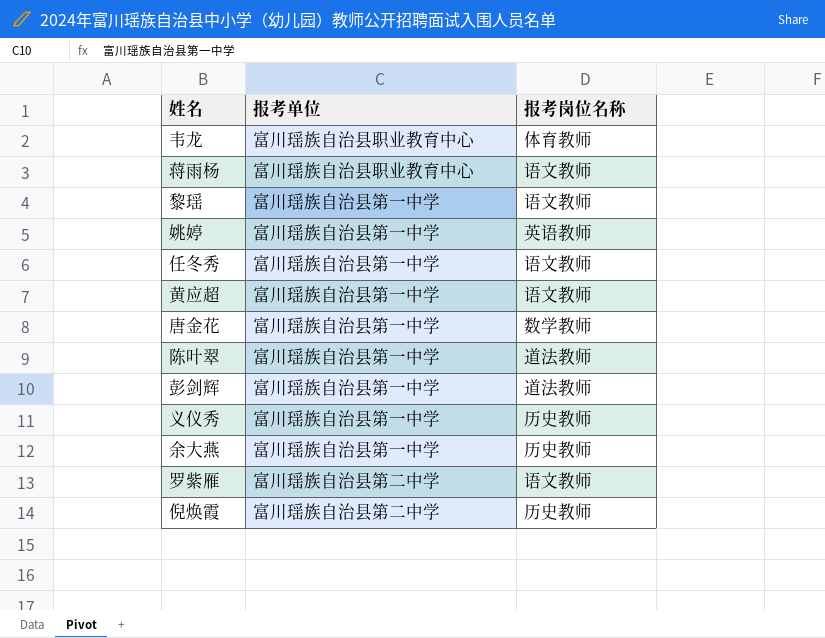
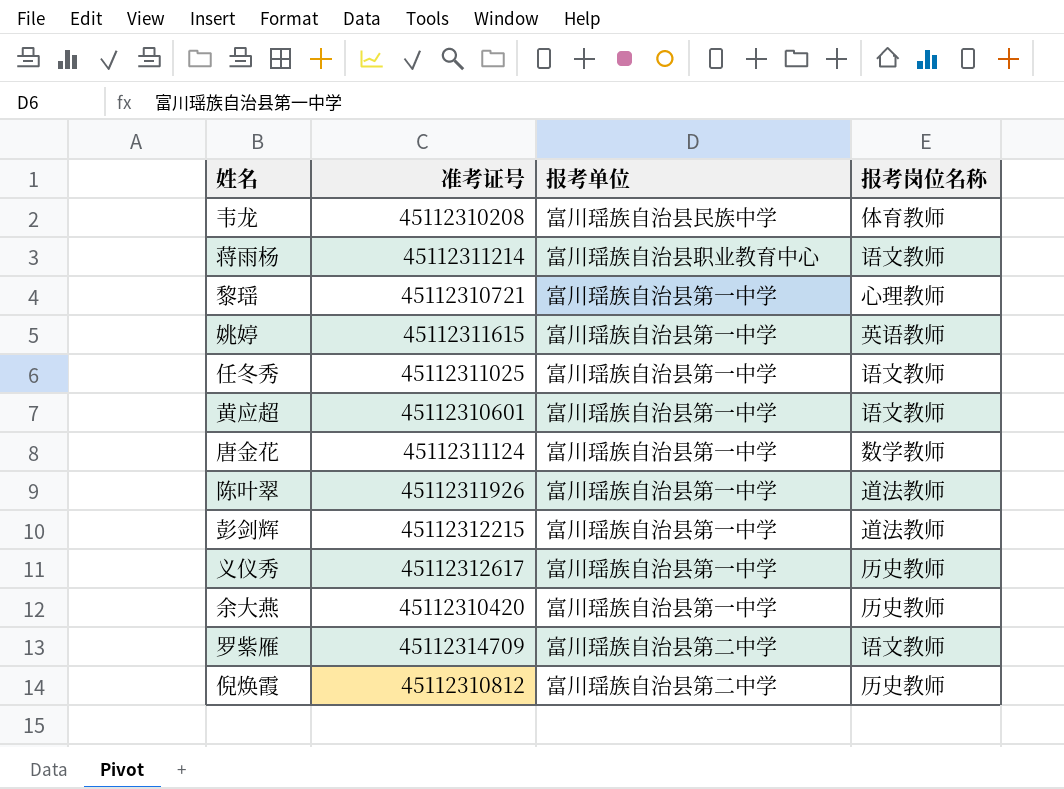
column 准考证号 | position: none -> 2
韦龙 | 报考单位: 富川瑶族自治县职业教育中心 -> 富川瑶族自治县民族中学
黎瑶 | 报考岗位名称: 语文教师 -> 心理教师

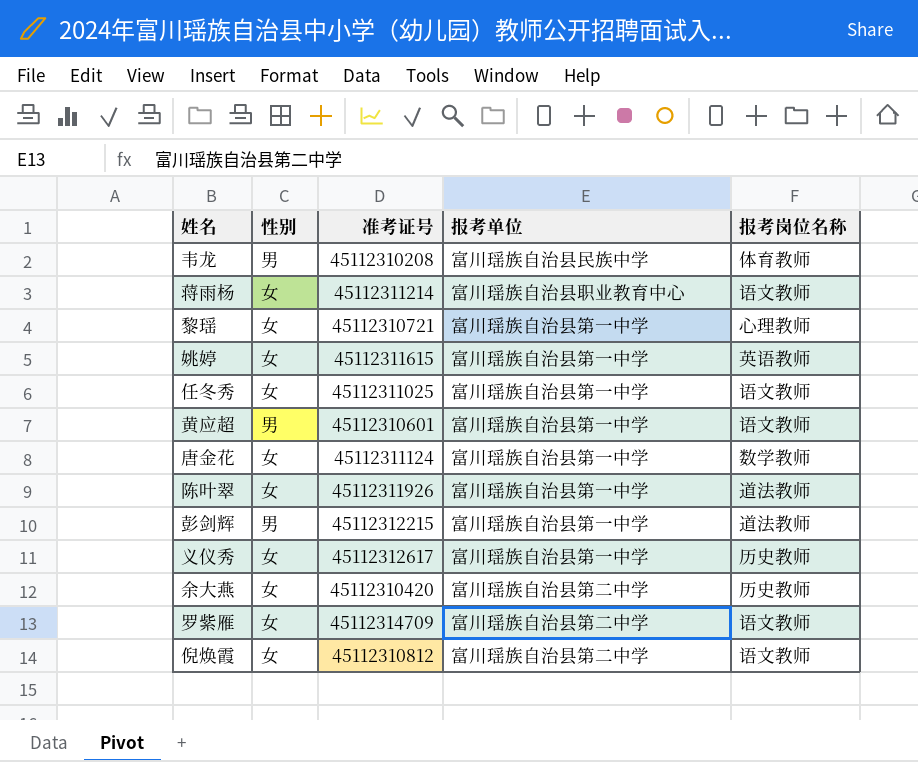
column 性别 | position: none -> 2
余大燕 | 报考单位: 富川瑶族自治县第一中学 -> 富川瑶族自治县第二中学
倪焕霞 | 报考岗位名称: 历史教师 -> 语文教师

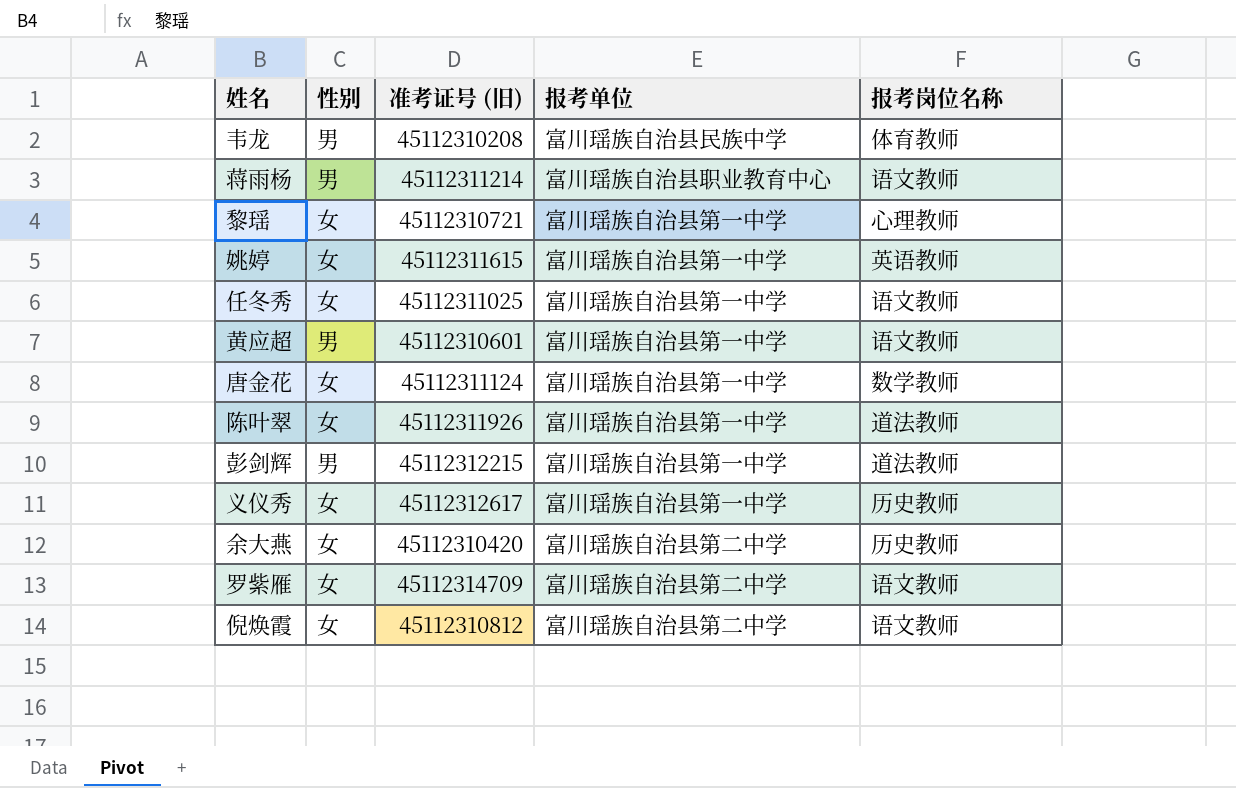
column name: 准考证号 -> 准考证号 (旧)
蒋雨杨 | 性别: 女 -> 男

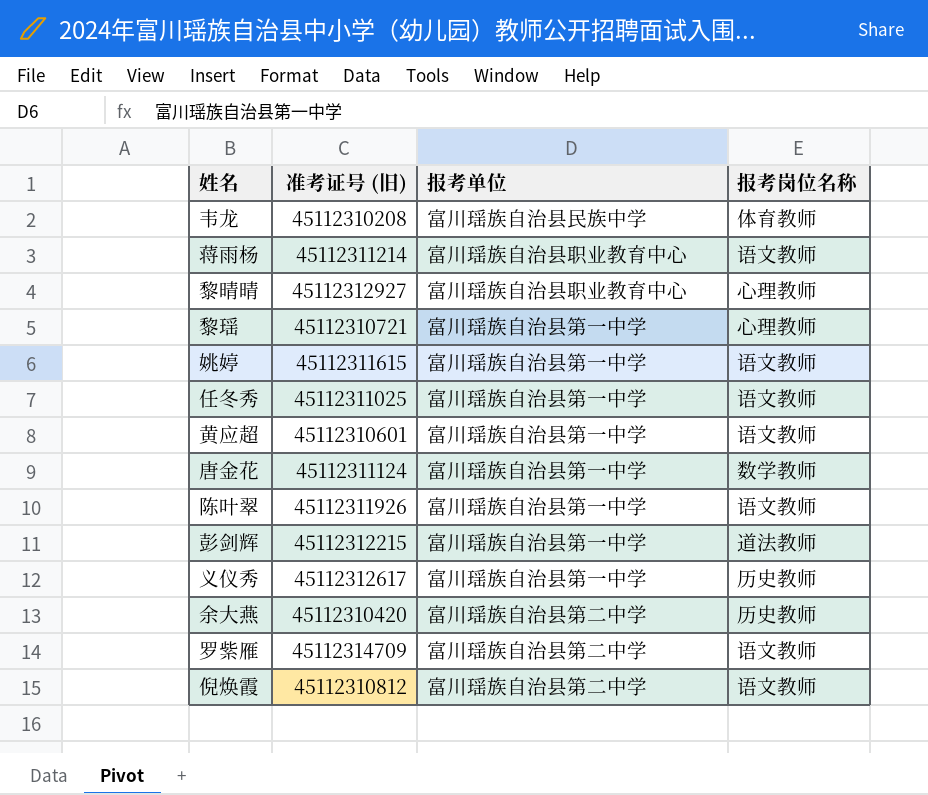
column 性别 | position: 2 -> none
row 黎晴晴: none -> 45112312927 | 富川瑶族自治县职业教育中心 | 心理教师
姚婷 | 报考岗位名称: 英语教师 -> 语文教师
陈叶翠 | 报考岗位名称: 道法教师 -> 语文教师

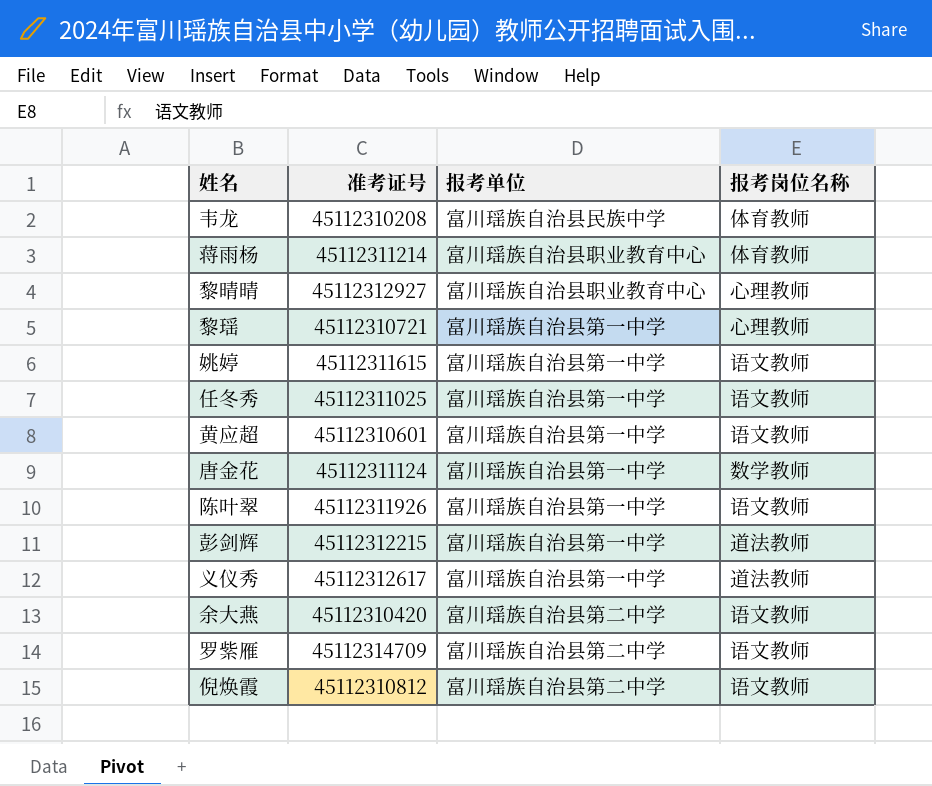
column name: 准考证号 (旧) -> 准考证号
蒋雨杨 | 报考岗位名称: 语文教师 -> 体育教师
义仪秀 | 报考岗位名称: 历史教师 -> 道法教师
余大燕 | 报考岗位名称: 历史教师 -> 语文教师

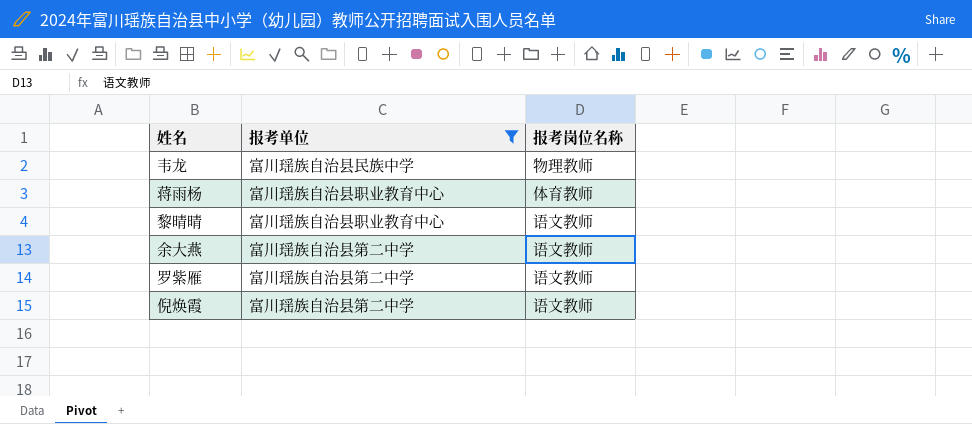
filter: none -> 报考单位 != 富川瑶族自治县第一中学
column 准考证号 | position: 2 -> none
韦龙 | 报考岗位名称: 体育教师 -> 物理教师
黎晴晴 | 报考岗位名称: 心理教师 -> 语文教师

